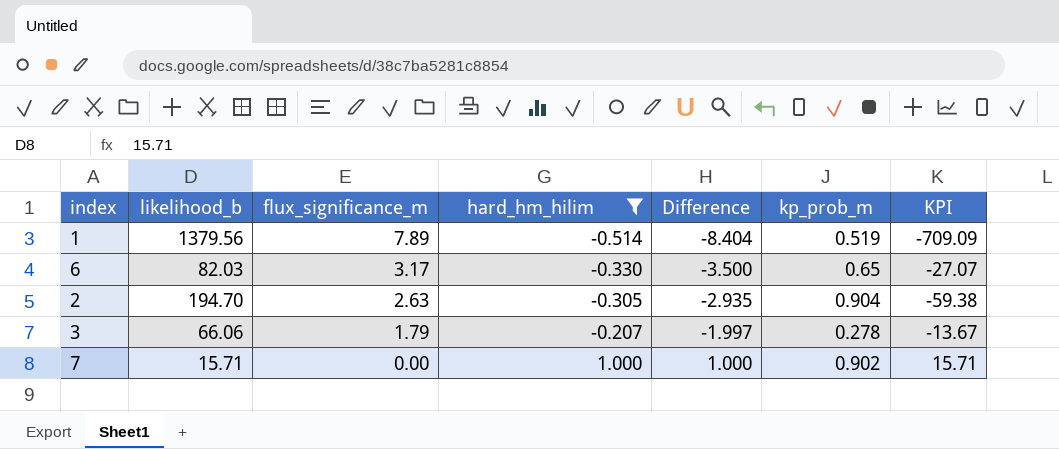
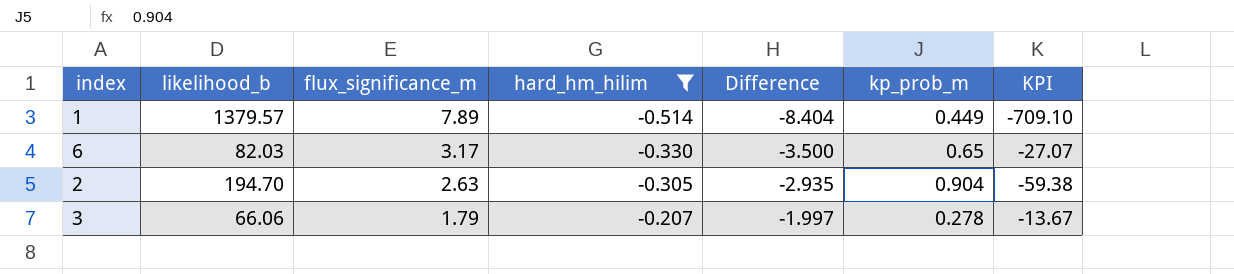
row 7: 15.71 | 0.00 | 1.000 | 1.000 | 0.902 | 15.71 -> none
1 | likelihood_b: 1379.56 -> 1379.57
1 | kp_prob_m: 0.519 -> 0.449
1 | KPI: -709.09 -> -709.10

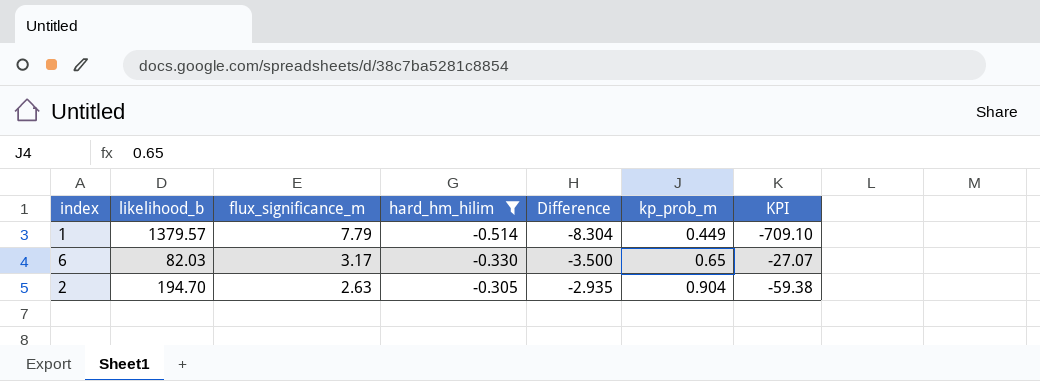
row 3: 66.06 | 1.79 | -0.207 | -1.997 | 0.278 | -13.67 -> none
1 | flux_significance_m: 7.89 -> 7.79
1 | Difference: -8.404 -> -8.304

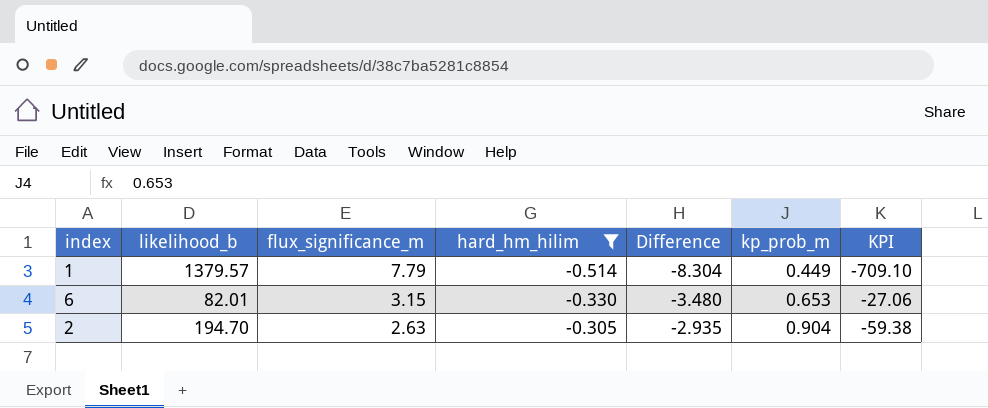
6 | likelihood_b: 82.03 -> 82.01
6 | flux_significance_m: 3.17 -> 3.15
6 | Difference: -3.500 -> -3.480
6 | kp_prob_m: 0.65 -> 0.653
6 | KPI: -27.07 -> -27.06

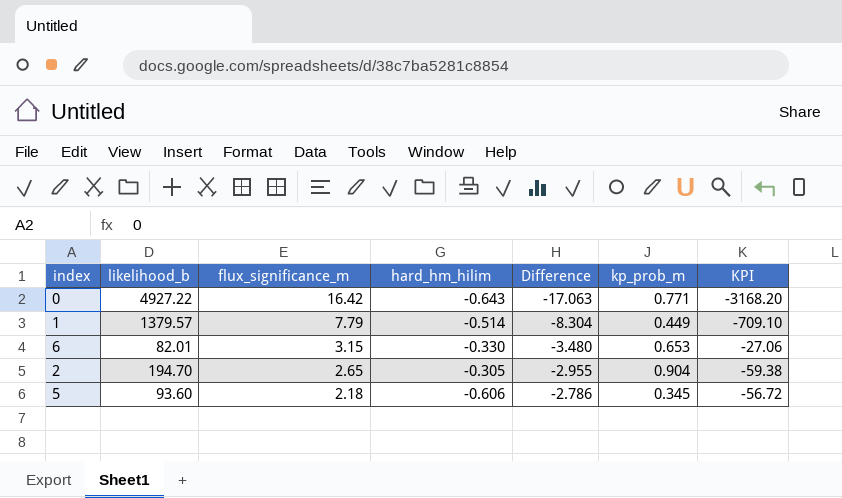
filter: hard_hm_hilim >= -0.514 -> none
2 | flux_significance_m: 2.63 -> 2.65
2 | Difference: -2.935 -> -2.955

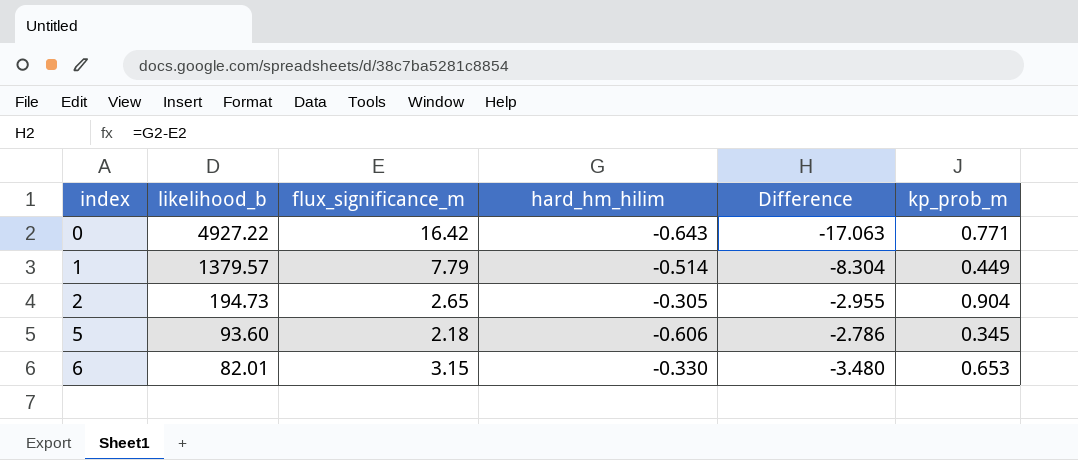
row order: flux_significance_m descending -> index ascending
column KPI | formula: [likelihood_b] * [hard_hm_hilim] -> none
2 | likelihood_b: 194.70 -> 194.73

